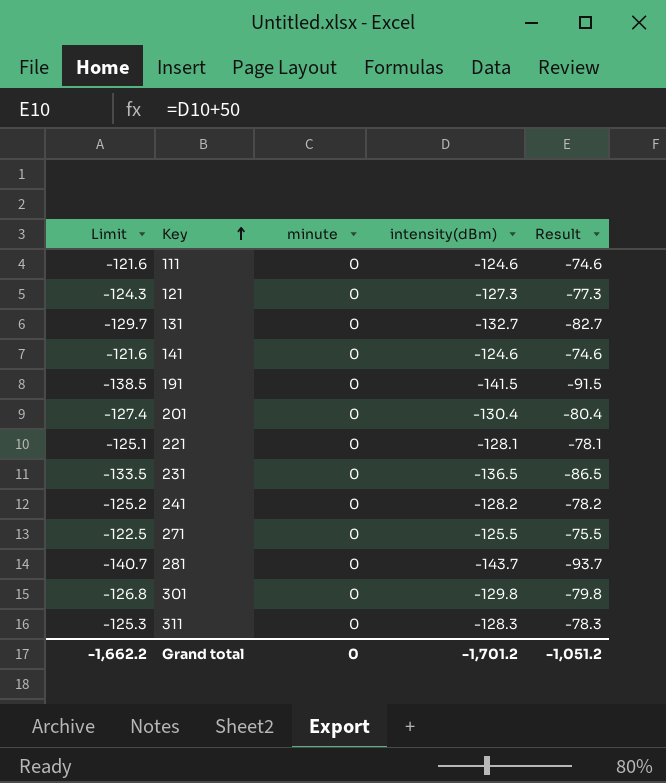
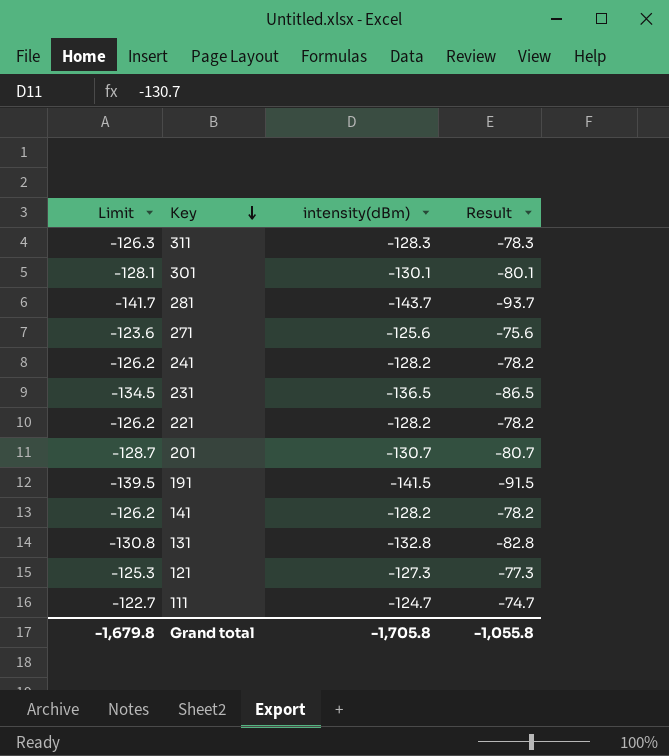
row order: Key ascending -> Key descending
column minute | position: 3 -> none
column Limit | formula: [intensity(dBm)] + 3 -> [intensity(dBm)] + 2
301 | intensity(dBm): -129.8 -> -130.1
301 | Result: -79.8 -> -80.1
271 | intensity(dBm): -125.5 -> -125.6
271 | Result: -75.5 -> -75.6
221 | intensity(dBm): -128.1 -> -128.2
221 | Result: -78.1 -> -78.2
201 | intensity(dBm): -130.4 -> -130.7
201 | Result: -80.4 -> -80.7
141 | intensity(dBm): -124.6 -> -128.2
141 | Result: -74.6 -> -78.2
131 | intensity(dBm): -132.7 -> -132.8
131 | Result: -82.7 -> -82.8
111 | intensity(dBm): -124.6 -> -124.7
111 | Result: -74.6 -> -74.7
Grand total | Limit: -1,662.2 -> -1,679.8
Grand total | intensity(dBm): -1,701.2 -> -1,705.8
Grand total | Result: -1,051.2 -> -1,055.8

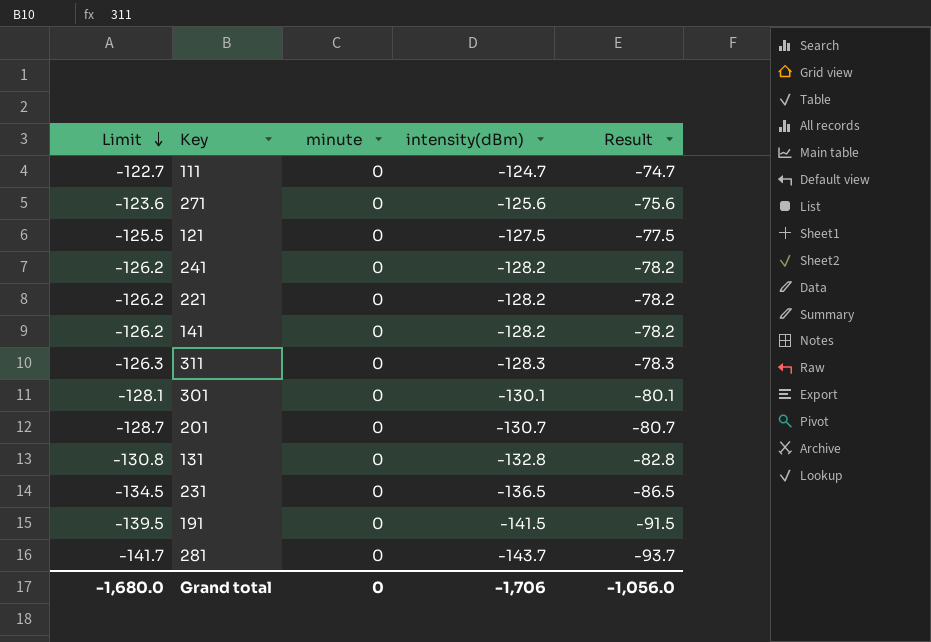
row order: Key descending -> Limit descending
column minute | position: none -> 3
121 | Limit: -125.3 -> -125.5
121 | intensity(dBm): -127.3 -> -127.5
121 | Result: -77.3 -> -77.5
Grand total | Limit: -1,679.8 -> -1,680.0
Grand total | intensity(dBm): -1,705.8 -> -1,706
Grand total | Result: -1,055.8 -> -1,056.0

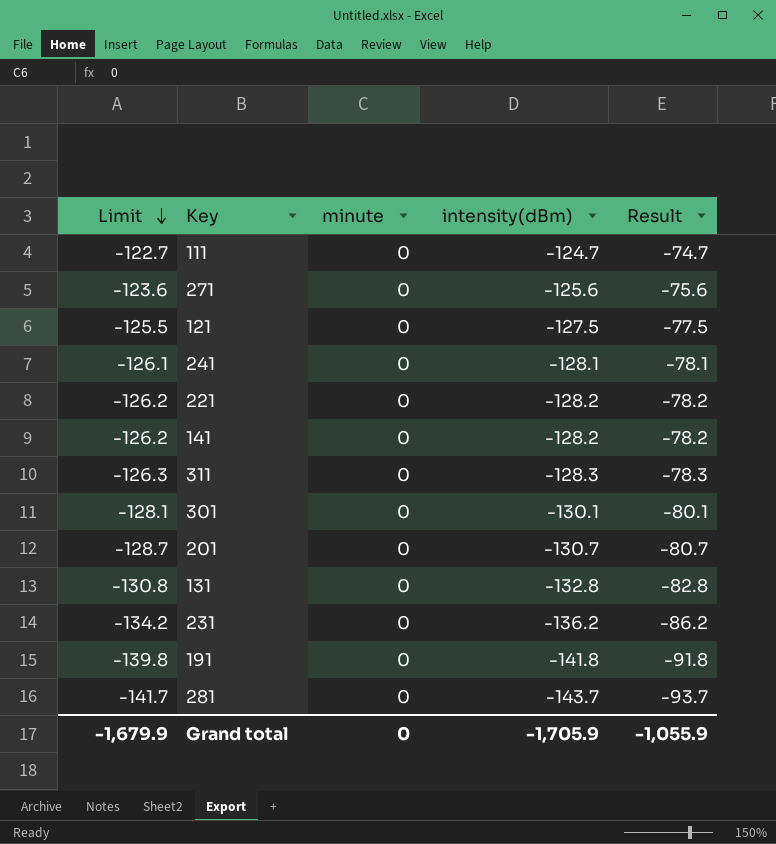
241 | Limit: -126.2 -> -126.1
241 | intensity(dBm): -128.2 -> -128.1
241 | Result: -78.2 -> -78.1
231 | Limit: -134.5 -> -134.2
231 | intensity(dBm): -136.5 -> -136.2
231 | Result: -86.5 -> -86.2
191 | Limit: -139.5 -> -139.8
191 | intensity(dBm): -141.5 -> -141.8
191 | Result: -91.5 -> -91.8
Grand total | Limit: -1,680.0 -> -1,679.9
Grand total | intensity(dBm): -1,706 -> -1,705.9
Grand total | Result: -1,056.0 -> -1,055.9

